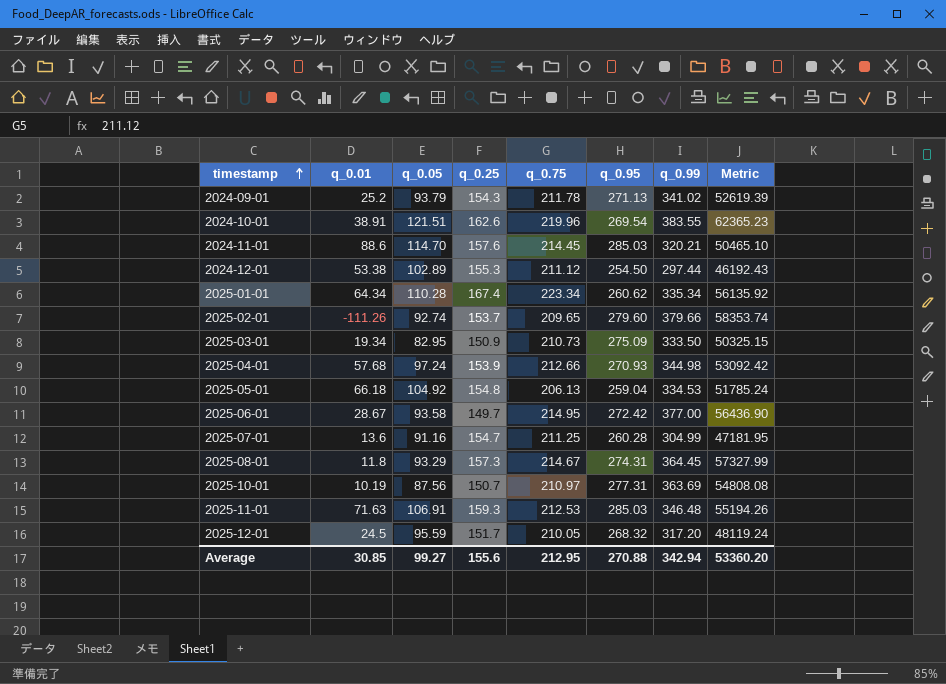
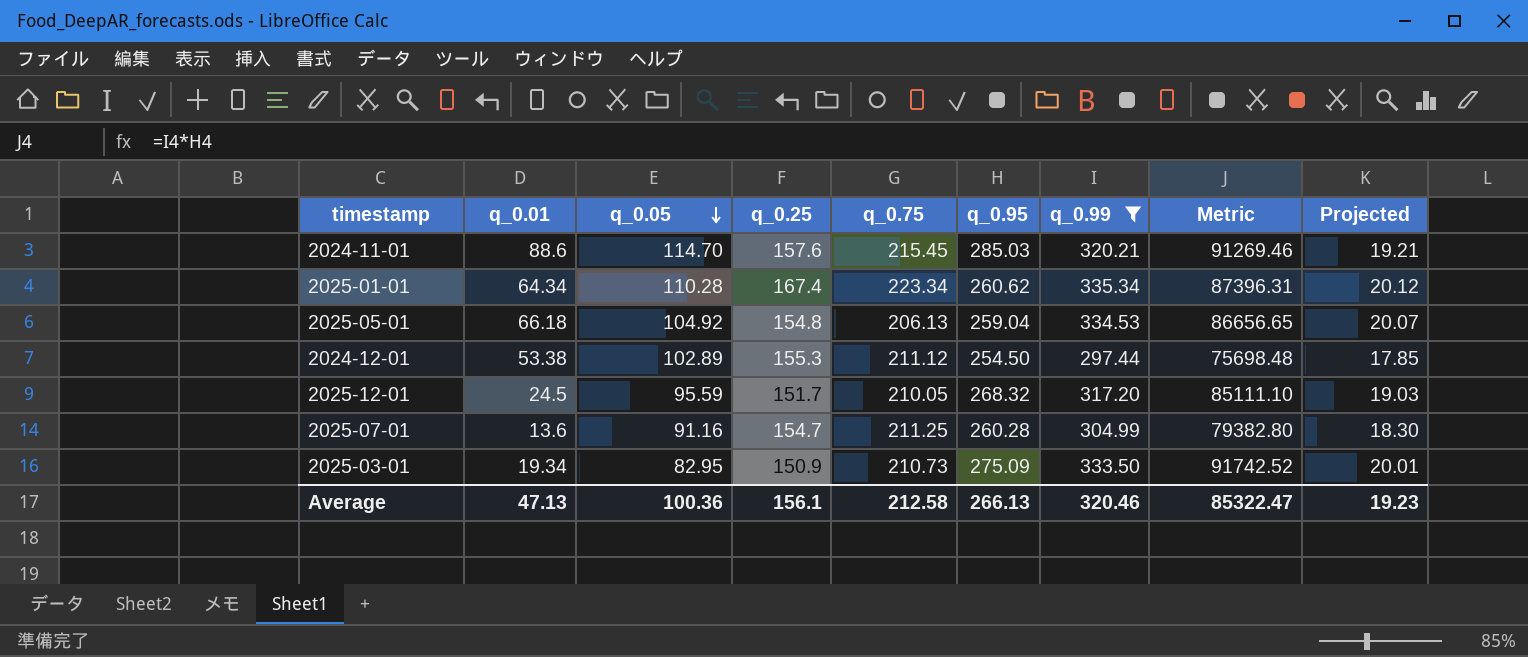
filter: none -> q_0.99 <= 335.34
row order: timestamp ascending -> q_0.05 descending
column Metric | formula: [q_0.25] * [q_0.99] -> [q_0.95] * [q_0.99]
column Projected | formula: none -> [q_0.99] * 0.06
2024-11-01 | q_0.75: 214.45 -> 215.45
Average | q_0.01: 30.85 -> 47.13
Average | q_0.05: 99.27 -> 100.36
Average | q_0.25: 155.6 -> 156.1
Average | q_0.75: 212.95 -> 212.58
Average | q_0.95: 270.88 -> 266.13
Average | q_0.99: 342.94 -> 320.46
Average | Metric: 53360.20 -> 85322.47

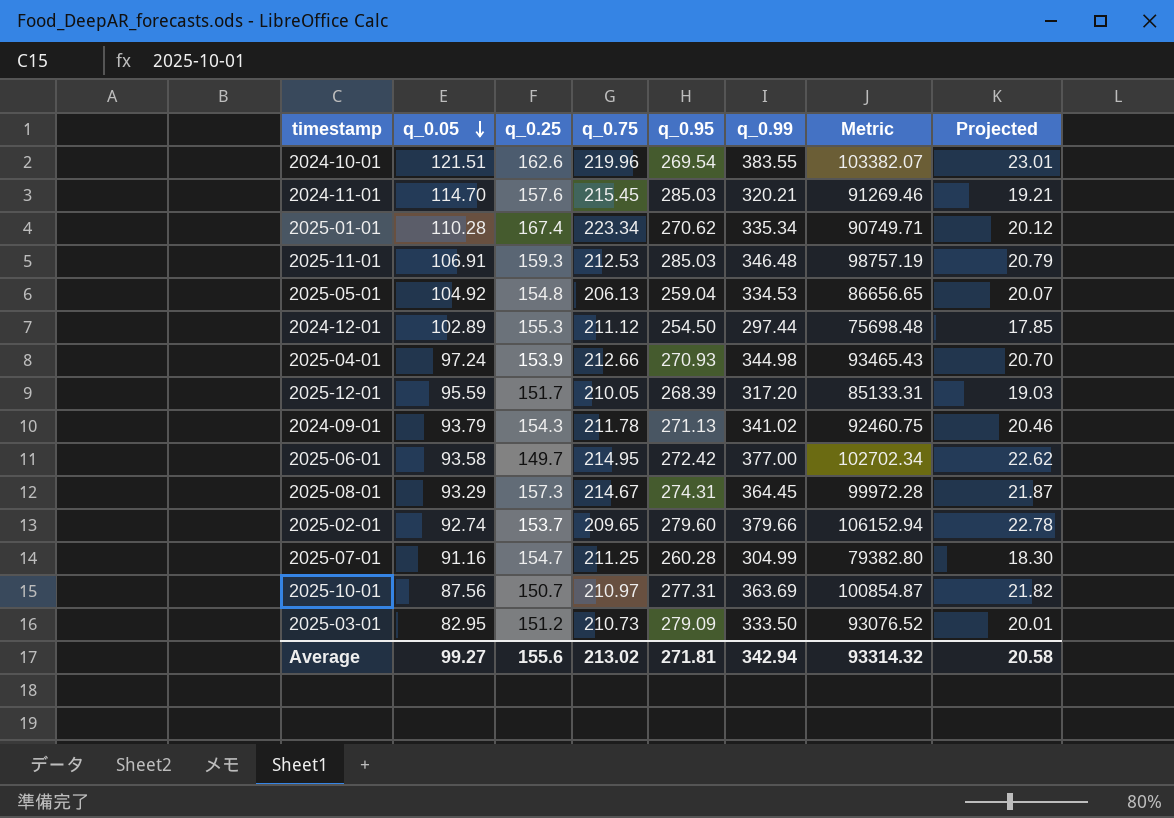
filter: q_0.99 <= 335.34 -> none
column q_0.01 | position: 2 -> none
2025-01-01 | q_0.95: 260.62 -> 270.62
2025-01-01 | Metric: 87396.31 -> 90749.71
2025-12-01 | q_0.95: 268.32 -> 268.39
2025-12-01 | Metric: 85111.10 -> 85133.31
2025-03-01 | q_0.25: 150.9 -> 151.2
2025-03-01 | q_0.95: 275.09 -> 279.09
2025-03-01 | Metric: 91742.52 -> 93076.52
Average | q_0.05: 100.36 -> 99.27
Average | q_0.25: 156.1 -> 155.6
Average | q_0.75: 212.58 -> 213.02
Average | q_0.95: 266.13 -> 271.81
Average | q_0.99: 320.46 -> 342.94
Average | Metric: 85322.47 -> 93314.32
Average | Projected: 19.23 -> 20.58

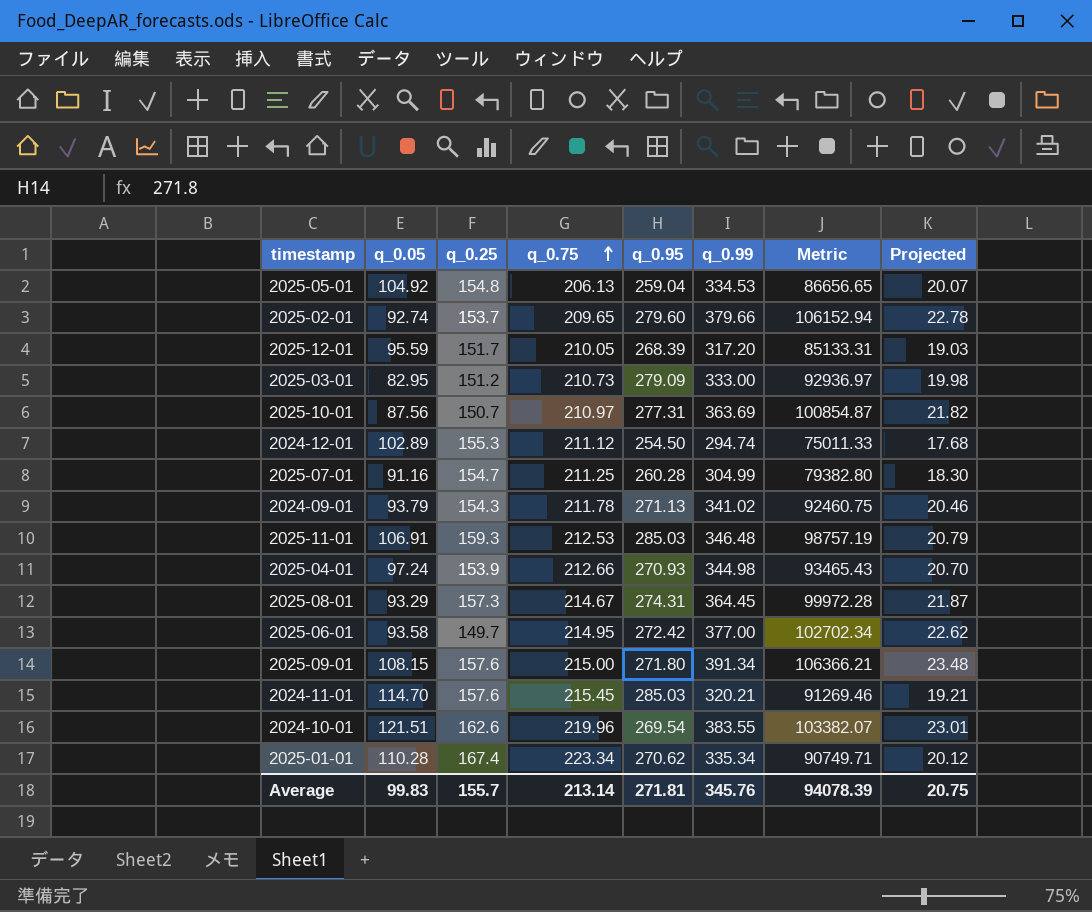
row order: q_0.05 descending -> q_0.75 ascending
2025-03-01 | q_0.99: 333.50 -> 333.00
2025-03-01 | Metric: 93076.52 -> 92936.97
2025-03-01 | Projected: 20.01 -> 19.98
2024-12-01 | q_0.99: 297.44 -> 294.74
2024-12-01 | Metric: 75698.48 -> 75011.33
2024-12-01 | Projected: 17.85 -> 17.68
row 2025-09-01: none -> 108.15 | 157.6 | 215.00 | 271.80 | 391.34 | 106366.21 | 23.48
Average | q_0.05: 99.27 -> 99.83
Average | q_0.25: 155.6 -> 155.7
Average | q_0.75: 213.02 -> 213.14
Average | q_0.99: 342.94 -> 345.76
Average | Metric: 93314.32 -> 94078.39
Average | Projected: 20.58 -> 20.75

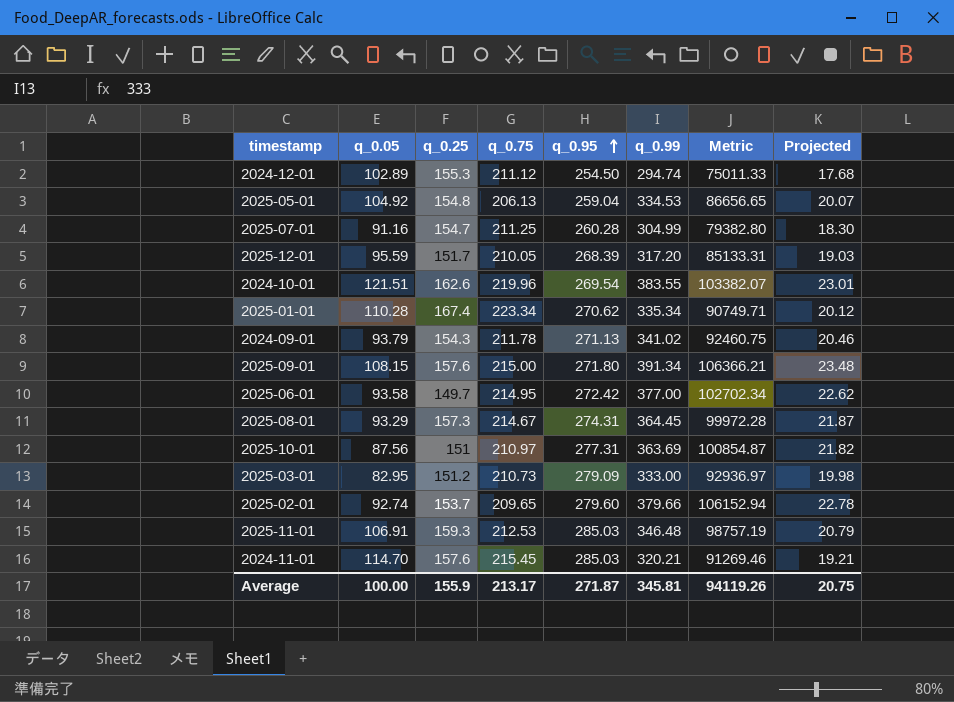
row order: q_0.75 ascending -> q_0.95 ascending
row 2025-04-01: 97.24 | 153.9 | 212.66 | 270.93 | 344.98 | 93465.43 | 20.70 -> none
2025-10-01 | q_0.25: 150.7 -> 151
Average | q_0.05: 99.83 -> 100.00
Average | q_0.25: 155.7 -> 155.9
Average | q_0.75: 213.14 -> 213.17
Average | q_0.95: 271.81 -> 271.87
Average | q_0.99: 345.76 -> 345.81
Average | Metric: 94078.39 -> 94119.26

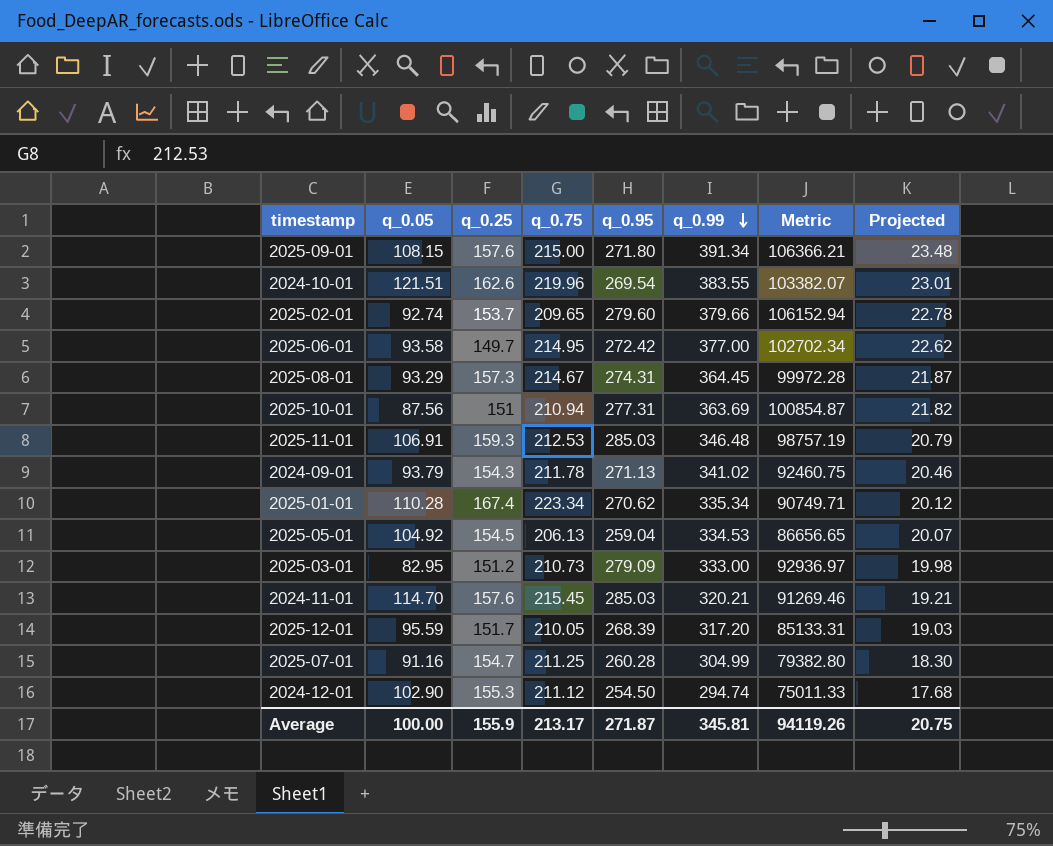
row order: q_0.95 ascending -> q_0.99 descending
2025-10-01 | q_0.75: 210.97 -> 210.94
2025-05-01 | q_0.25: 154.8 -> 154.5
2024-12-01 | q_0.05: 102.89 -> 102.90

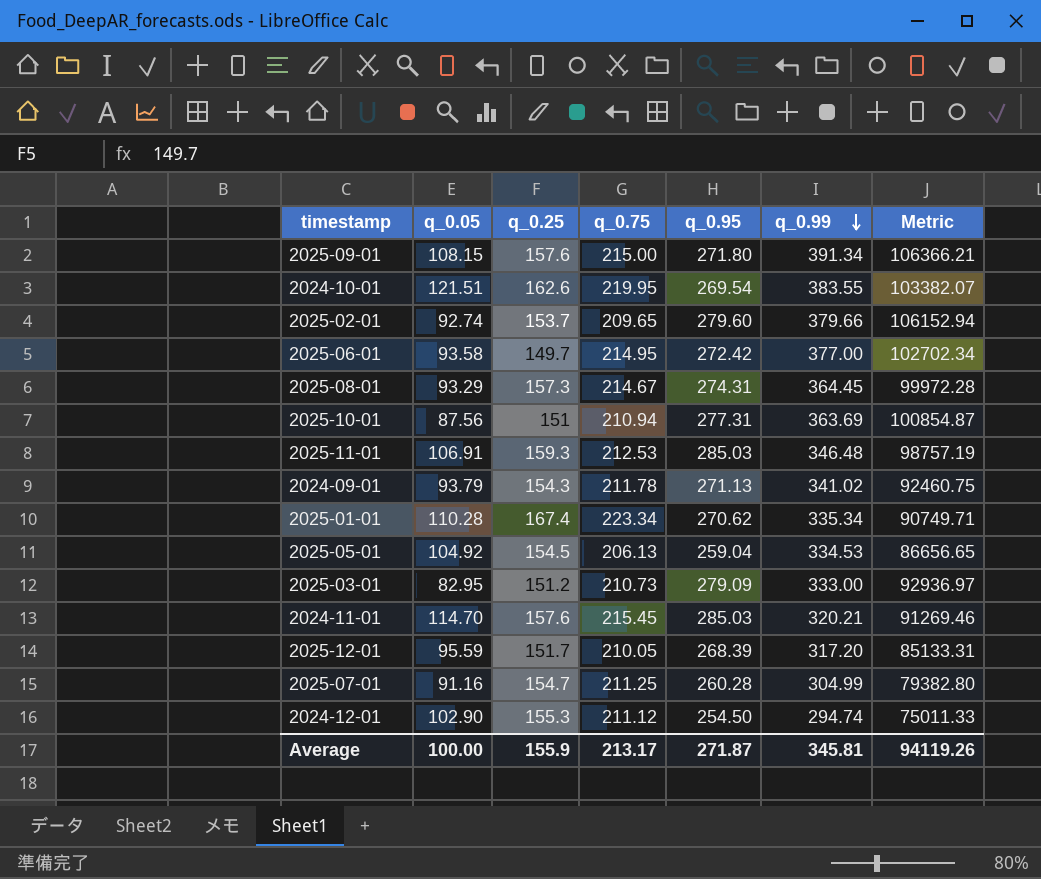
column Projected | formula: [q_0.99] * 0.06 -> none
2024-10-01 | q_0.75: 219.96 -> 219.95

